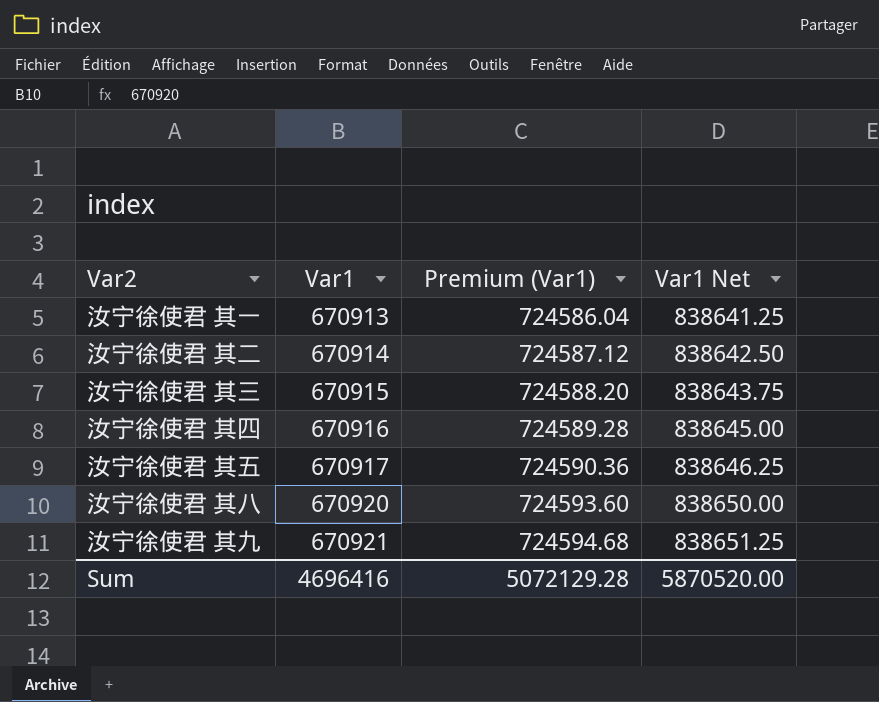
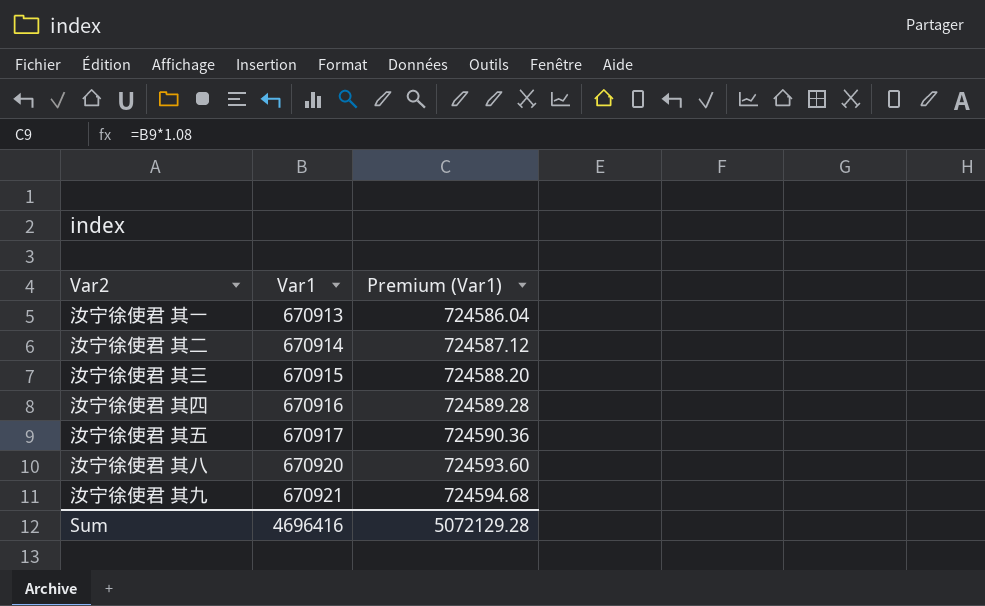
column Var1 Net | formula: [Var1] * 1.25 -> none

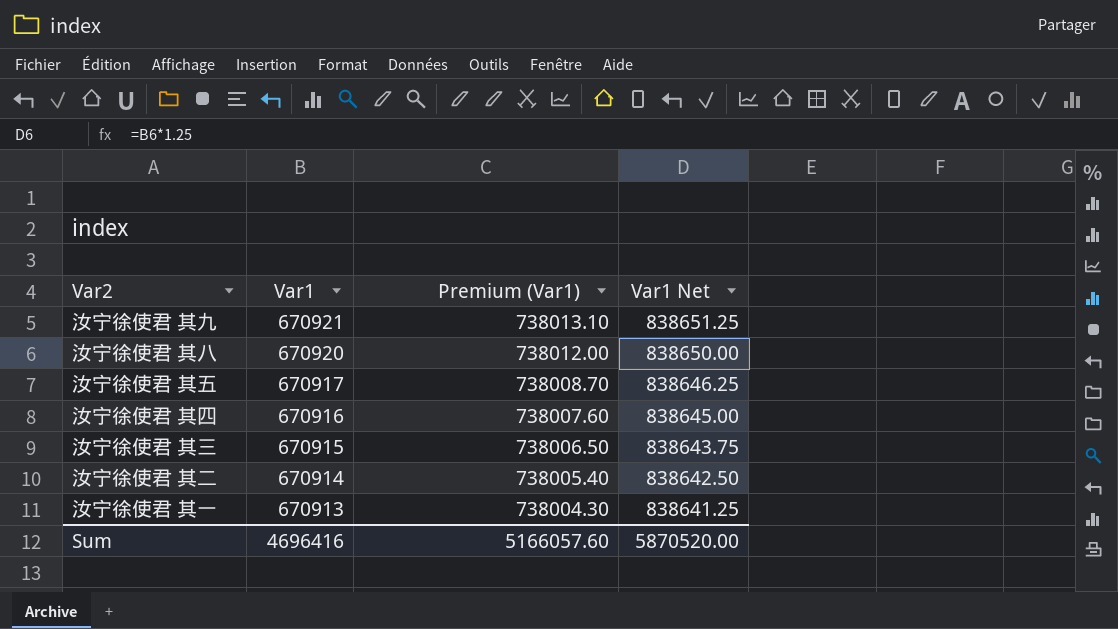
row order: Var1 ascending -> Var1 descending
column Premium (Var1) | formula: [Var1] * 1.08 -> [Var1] * 1.1
column Var1 Net | formula: none -> [Var1] * 1.25
Sum | Premium (Var1): 5072129.28 -> 5166057.60

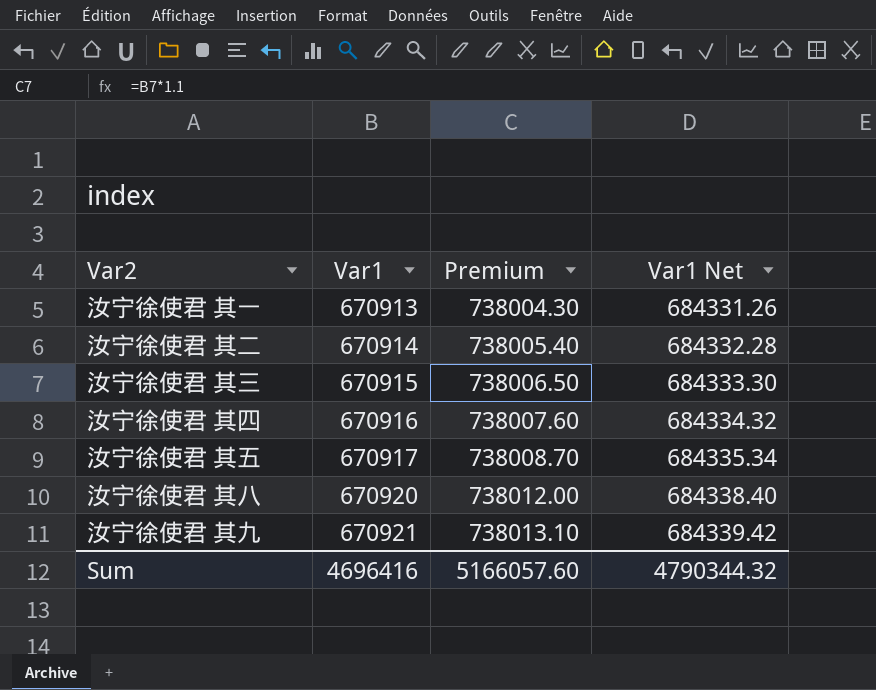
row order: Var1 descending -> Var1 ascending
column name: Premium (Var1) -> Premium
column Var1 Net | formula: [Var1] * 1.25 -> [Var1] * 1.02
Sum | Var1 Net: 5870520.00 -> 4790344.32

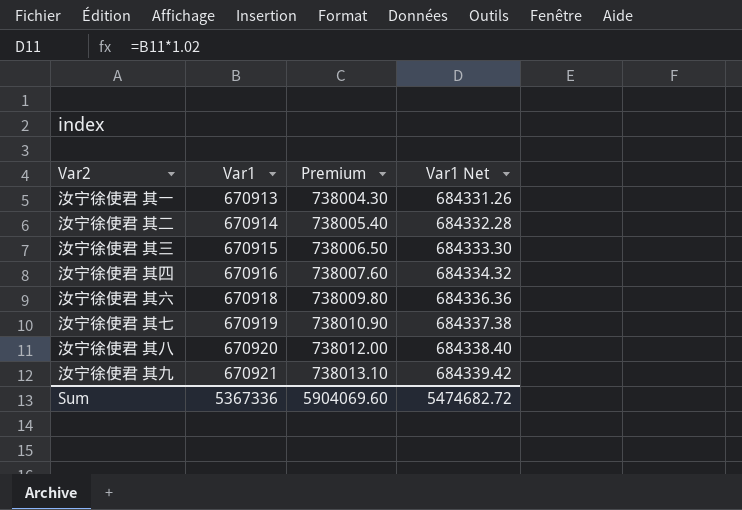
row 汝宁徐使君 其五: 670917 | 738008.70 | 684335.34 -> none
row 汝宁徐使君 其六: none -> 670918 | 738009.80 | 684336.36
row 汝宁徐使君 其七: none -> 670919 | 738010.90 | 684337.38
Sum | Var1: 4696416 -> 5367336
Sum | Premium: 5166057.60 -> 5904069.60
Sum | Var1 Net: 4790344.32 -> 5474682.72

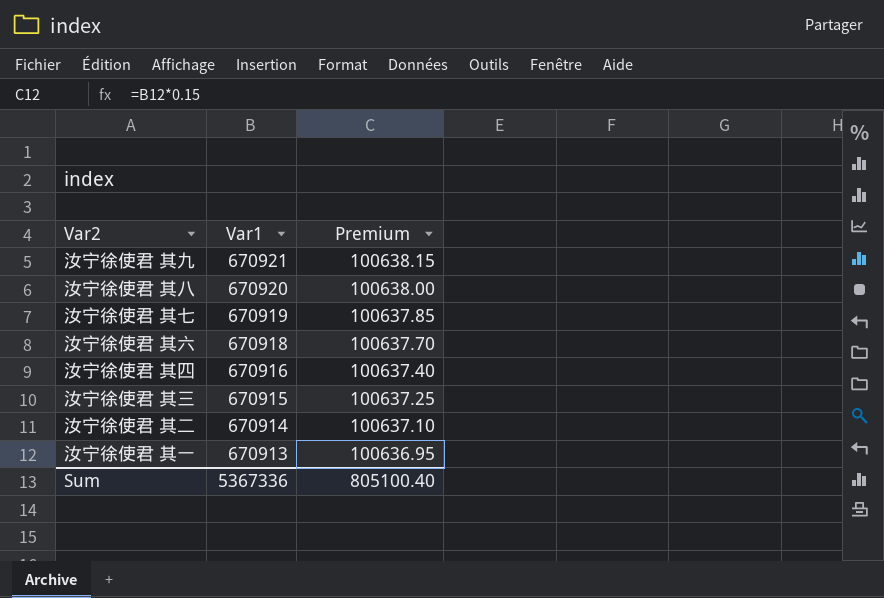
row order: Var1 ascending -> Var1 descending
column Var1 Net | formula: [Var1] * 1.02 -> none
column Premium | formula: [Var1] * 1.1 -> [Var1] * 0.15
Sum | Premium: 5904069.60 -> 805100.40

